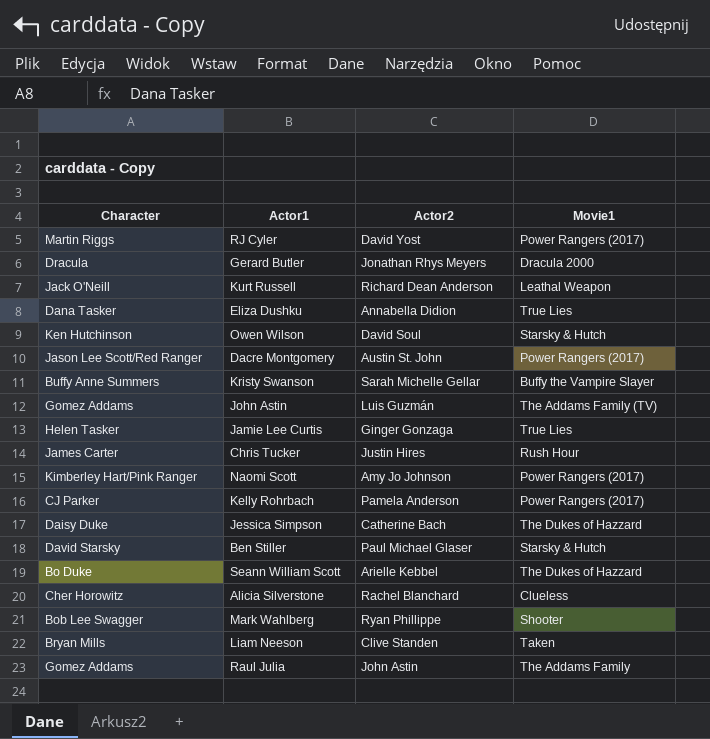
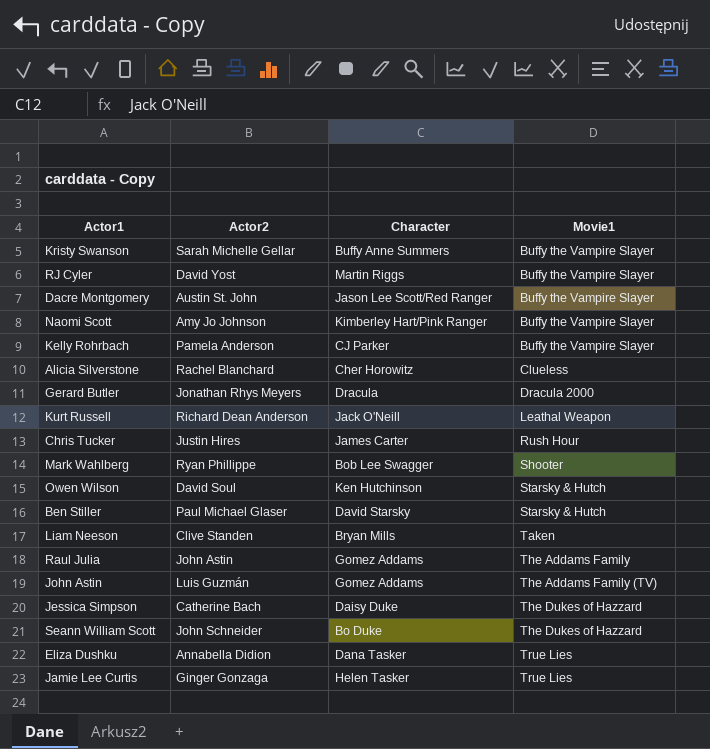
row order: none -> Movie1 ascending
column Character | position: 1 -> 3
RJ Cyler | Movie1: Power Rangers (2017) -> Buffy the Vampire Slayer
Dacre Montgomery | Movie1: Power Rangers (2017) -> Buffy the Vampire Slayer
Naomi Scott | Movie1: Power Rangers (2017) -> Buffy the Vampire Slayer
Kelly Rohrbach | Movie1: Power Rangers (2017) -> Buffy the Vampire Slayer
Seann William Scott | Actor2: Arielle Kebbel -> John Schneider

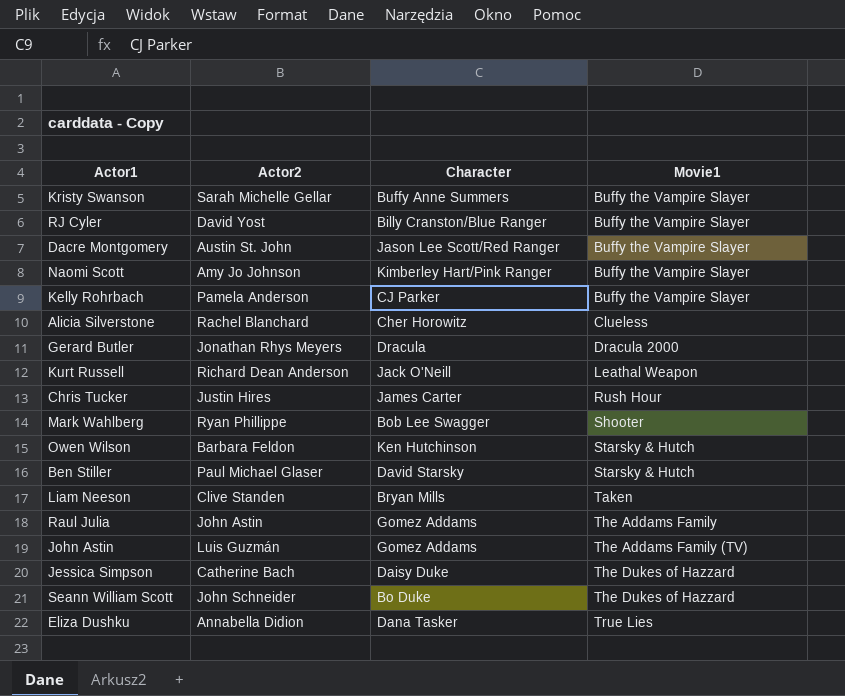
row Jamie Lee Curtis: Ginger Gonzaga | Helen Tasker | True Lies -> none
RJ Cyler | Character: Martin Riggs -> Billy Cranston/Blue Ranger
Owen Wilson | Actor2: David Soul -> Barbara Feldon

